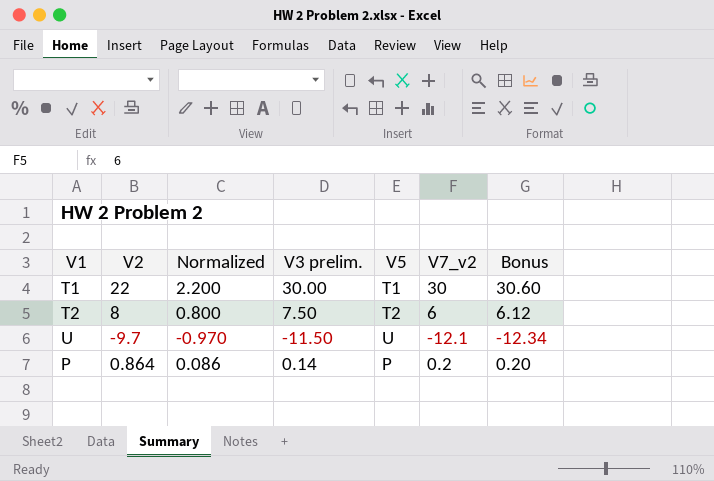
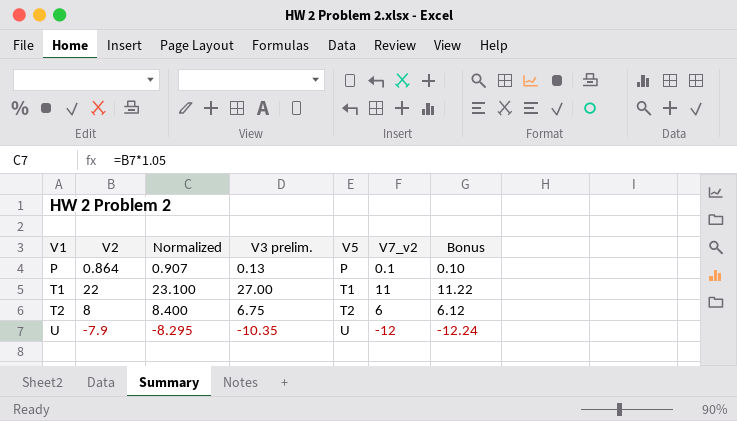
row order: none -> V1 ascending
column Normalized | formula: [V2] * 0.1 -> [V2] * 1.05
P | V3 prelim.: 0.14 -> 0.13
P | V7_v2: 0.2 -> 0.1
P | Bonus: 0.20 -> 0.10
T1 | V3 prelim.: 30.00 -> 27.00
T1 | V7_v2: 30 -> 11
T1 | Bonus: 30.60 -> 11.22
T2 | V3 prelim.: 7.50 -> 6.75
U | V2: -9.7 -> -7.9
U | V3 prelim.: -11.50 -> -10.35
U | V7_v2: -12.1 -> -12
U | Bonus: -12.34 -> -12.24

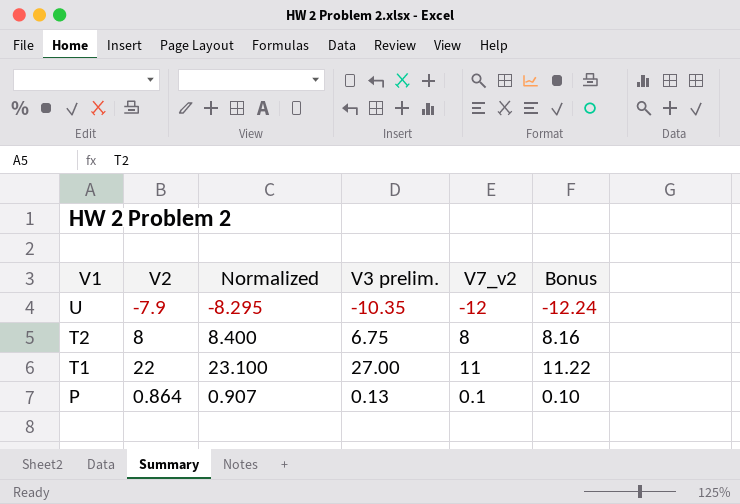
row order: V1 ascending -> V1 descending
column V5 | position: 5 -> none
T2 | V7_v2: 6 -> 8
T2 | Bonus: 6.12 -> 8.16

